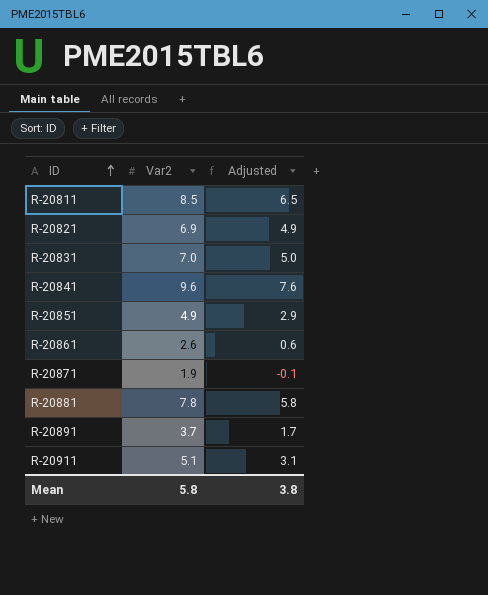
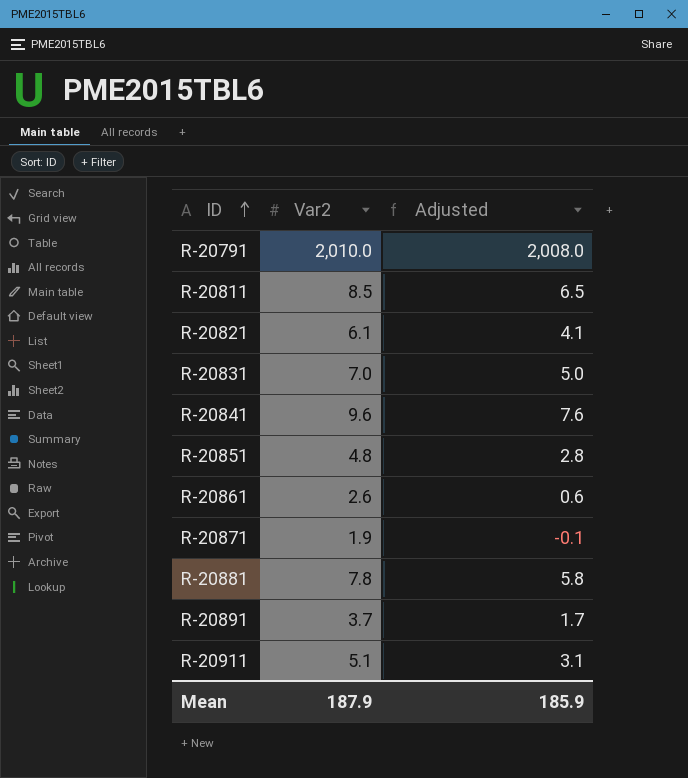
row R-20791: none -> 2,010.0 | 2,008.0
R-20821 | Var2: 6.9 -> 6.1
R-20821 | Adjusted: 4.9 -> 4.1
R-20851 | Var2: 4.9 -> 4.8
R-20851 | Adjusted: 2.9 -> 2.8
Mean | Var2: 5.8 -> 187.9
Mean | Adjusted: 3.8 -> 185.9

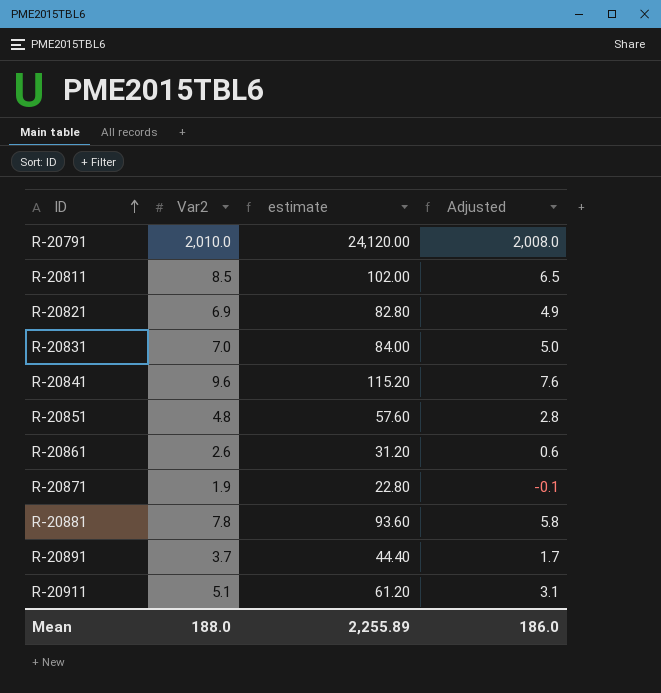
column estimate | formula: none -> [Var2] * 12
R-20821 | Var2: 6.1 -> 6.9
R-20821 | Adjusted: 4.1 -> 4.9
Mean | Var2: 187.9 -> 188.0
Mean | Adjusted: 185.9 -> 186.0

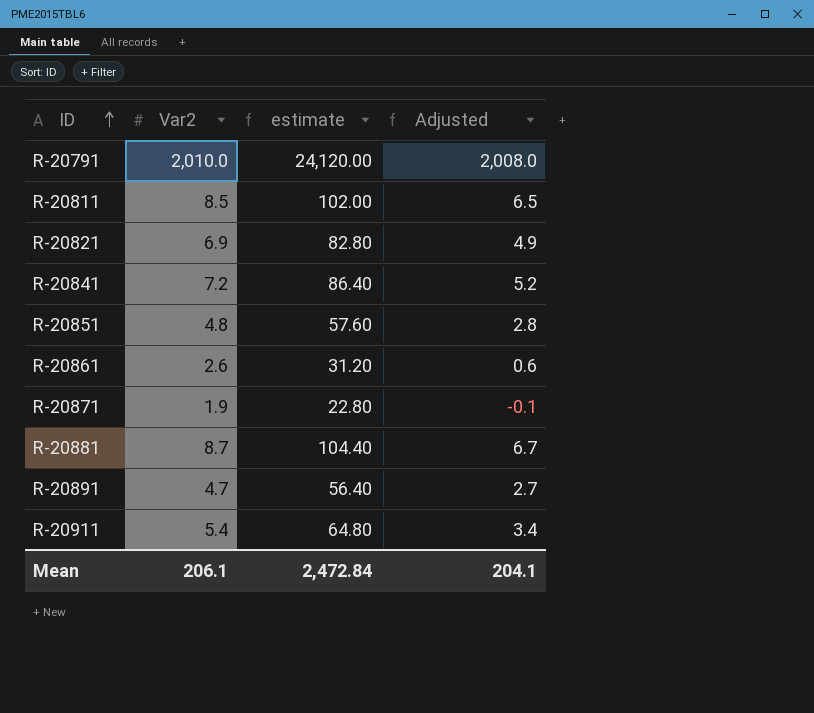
row R-20831: 7.0 | 84.00 | 5.0 -> none
R-20841 | Var2: 9.6 -> 7.2
R-20841 | estimate: 115.20 -> 86.40
R-20841 | Adjusted: 7.6 -> 5.2
R-20881 | Var2: 7.8 -> 8.7
R-20881 | estimate: 93.60 -> 104.40
R-20881 | Adjusted: 5.8 -> 6.7
R-20891 | Var2: 3.7 -> 4.7
R-20891 | estimate: 44.40 -> 56.40
R-20891 | Adjusted: 1.7 -> 2.7
R-20911 | Var2: 5.1 -> 5.4
R-20911 | estimate: 61.20 -> 64.80
R-20911 | Adjusted: 3.1 -> 3.4
Mean | Var2: 188.0 -> 206.1
Mean | estimate: 2,255.89 -> 2,472.84
Mean | Adjusted: 186.0 -> 204.1

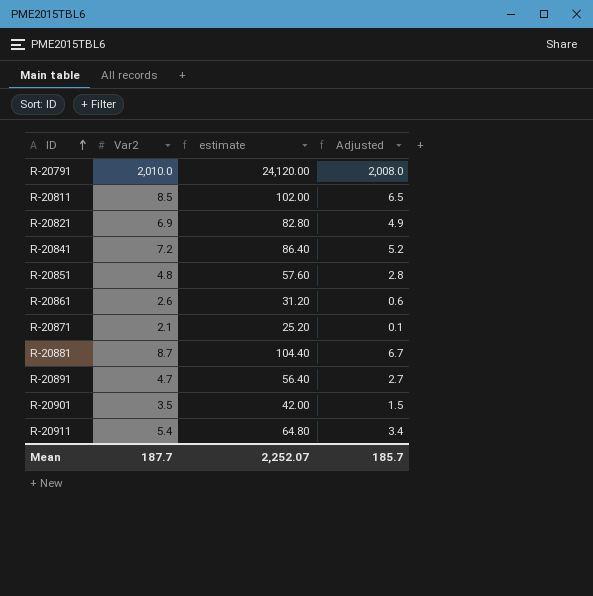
R-20871 | Var2: 1.9 -> 2.1
R-20871 | estimate: 22.80 -> 25.20
R-20871 | Adjusted: -0.1 -> 0.1
row R-20901: none -> 3.5 | 42.00 | 1.5
Mean | Var2: 206.1 -> 187.7
Mean | estimate: 2,472.84 -> 2,252.07
Mean | Adjusted: 204.1 -> 185.7

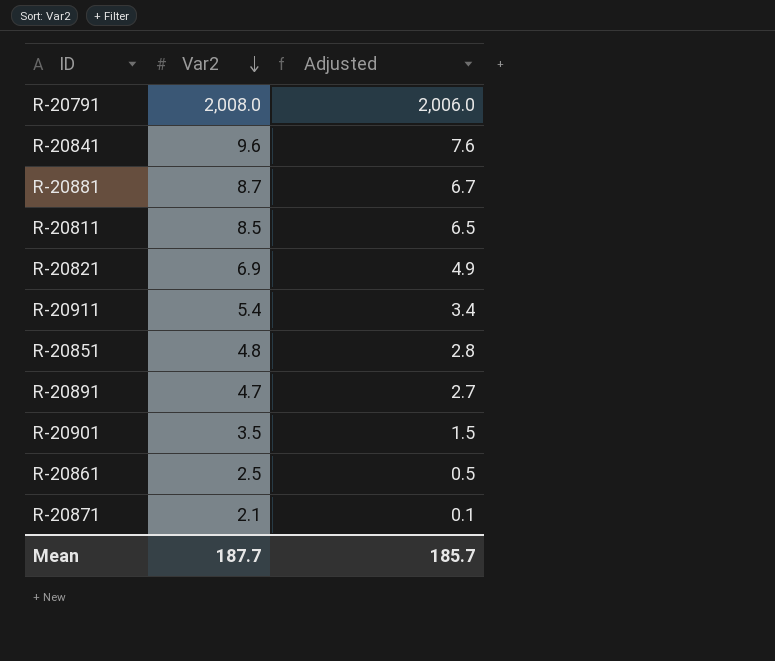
row order: ID ascending -> Var2 descending
column estimate | formula: [Var2] * 12 -> none
R-20791 | Var2: 2,010.0 -> 2,008.0
R-20791 | Adjusted: 2,008.0 -> 2,006.0
R-20841 | Var2: 7.2 -> 9.6
R-20841 | Adjusted: 5.2 -> 7.6
R-20861 | Var2: 2.6 -> 2.5
R-20861 | Adjusted: 0.6 -> 0.5

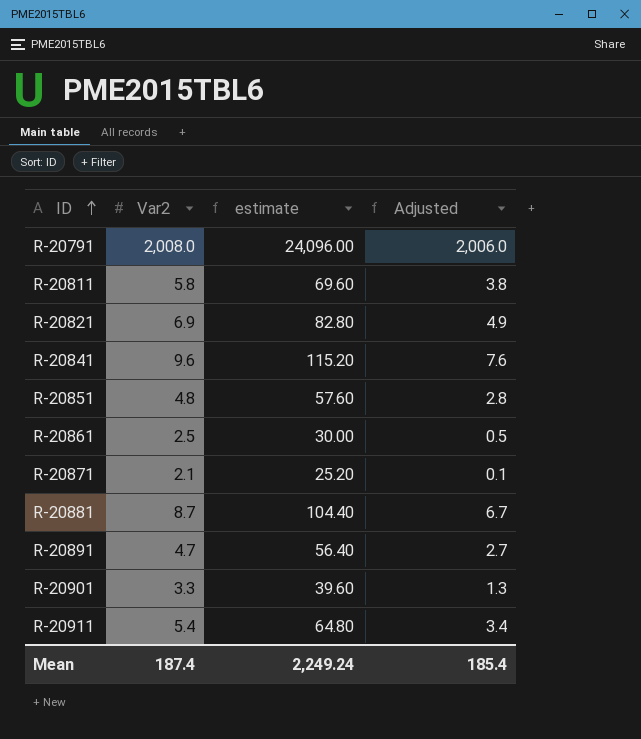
row order: Var2 descending -> ID ascending
column estimate | formula: none -> [Var2] * 12
R-20811 | Var2: 8.5 -> 5.8
R-20811 | Adjusted: 6.5 -> 3.8
R-20901 | Var2: 3.5 -> 3.3
R-20901 | Adjusted: 1.5 -> 1.3
Mean | Var2: 187.7 -> 187.4
Mean | Adjusted: 185.7 -> 185.4

